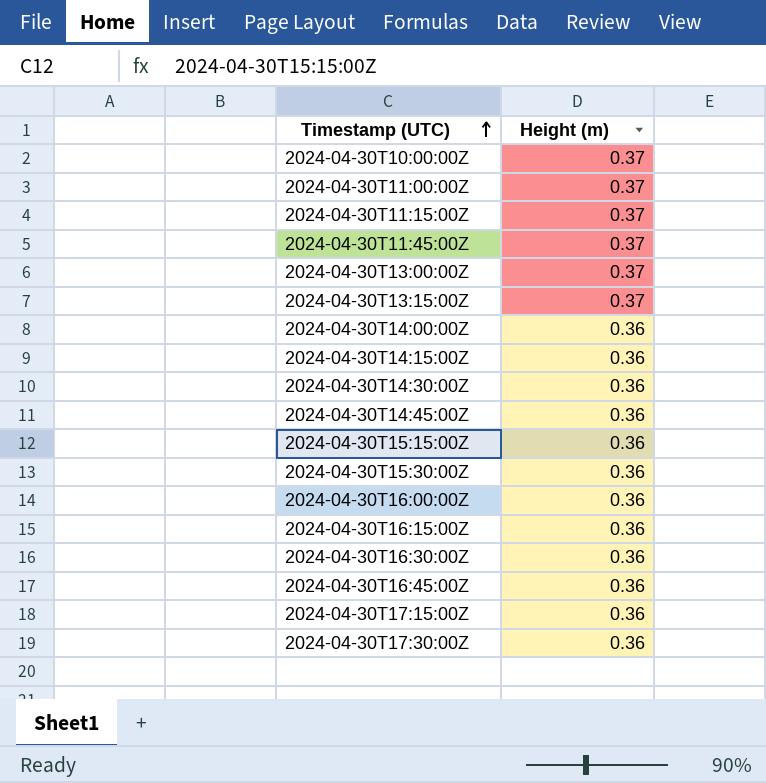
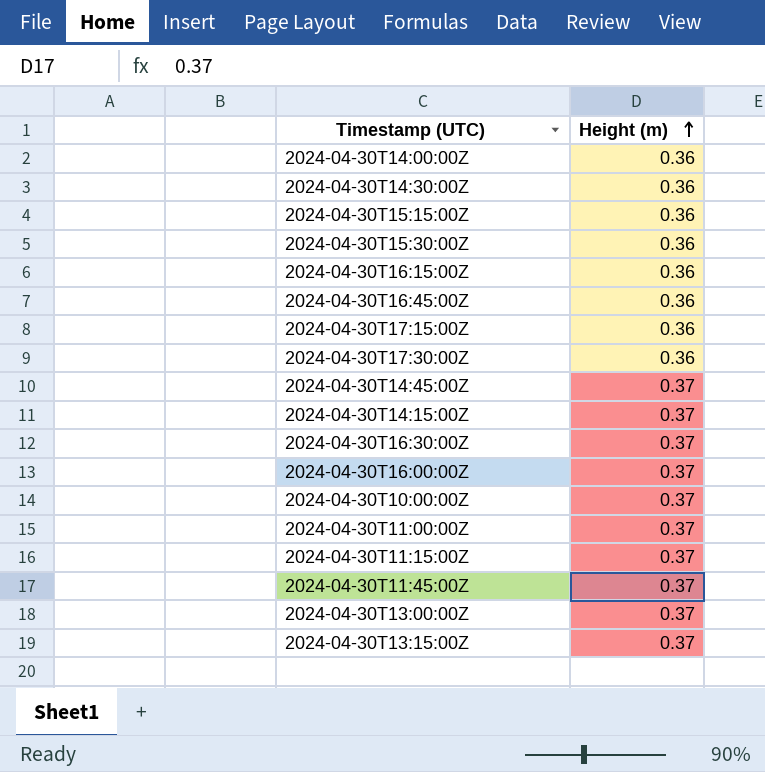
row order: Timestamp (UTC) ascending -> Height (m) ascending
2024-04-30T14:45:00Z | Height (m): 0.36 -> 0.37
2024-04-30T14:15:00Z | Height (m): 0.36 -> 0.37
2024-04-30T16:30:00Z | Height (m): 0.36 -> 0.37
2024-04-30T16:00:00Z | Height (m): 0.36 -> 0.37

